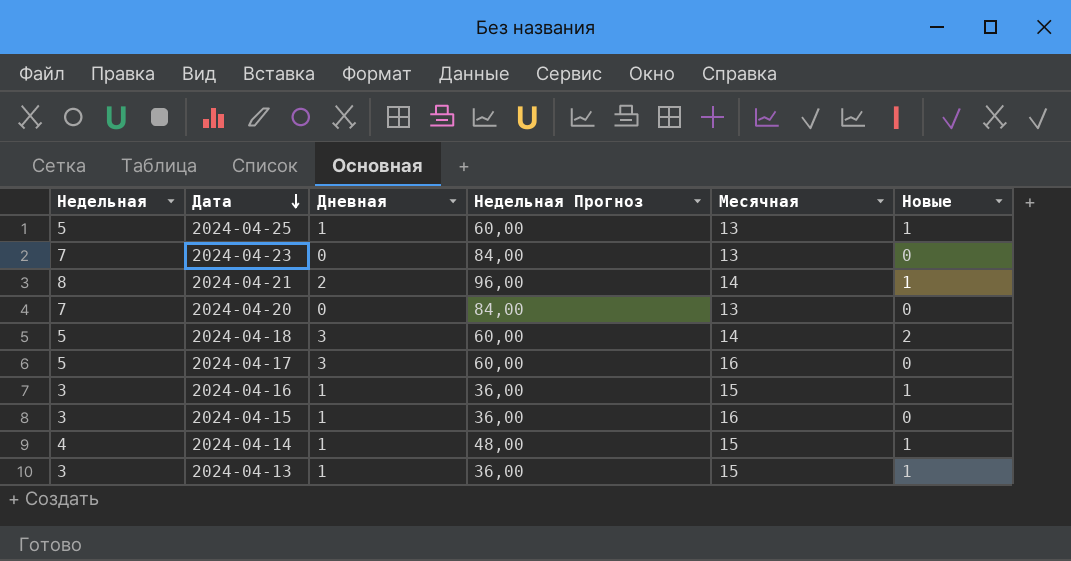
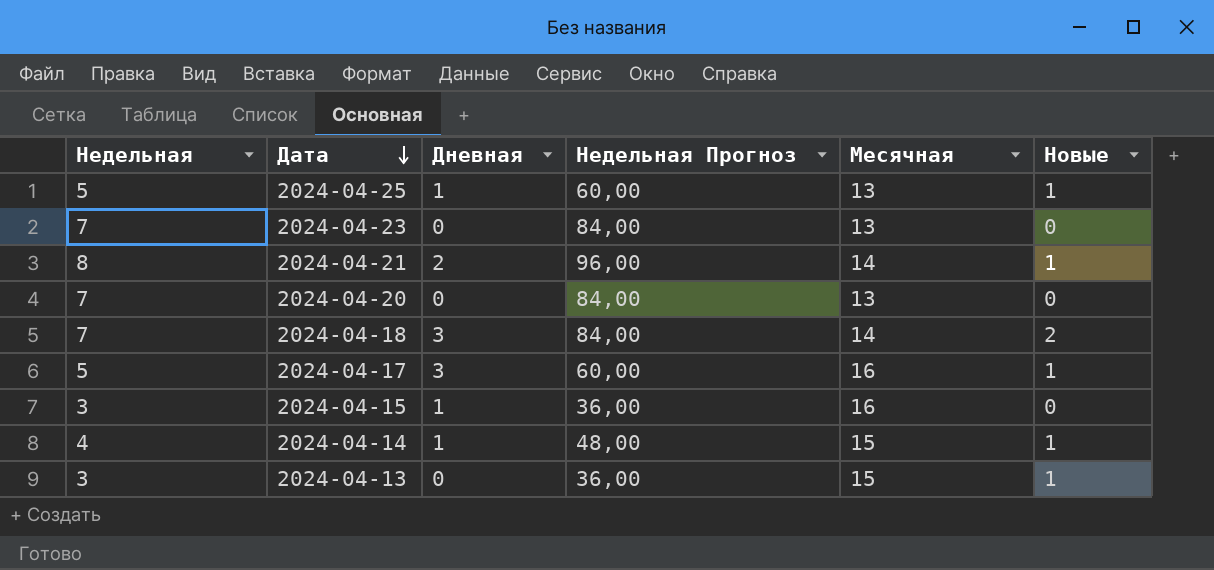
row 2024-04-16: 3 | 1 | 36,00 | 15 | 1 -> none
2024-04-18 | Недельная: 5 -> 7
2024-04-18 | Недельная Прогноз: 60,00 -> 84,00
2024-04-17 | Новые: 0 -> 1
2024-04-13 | Дневная: 1 -> 0

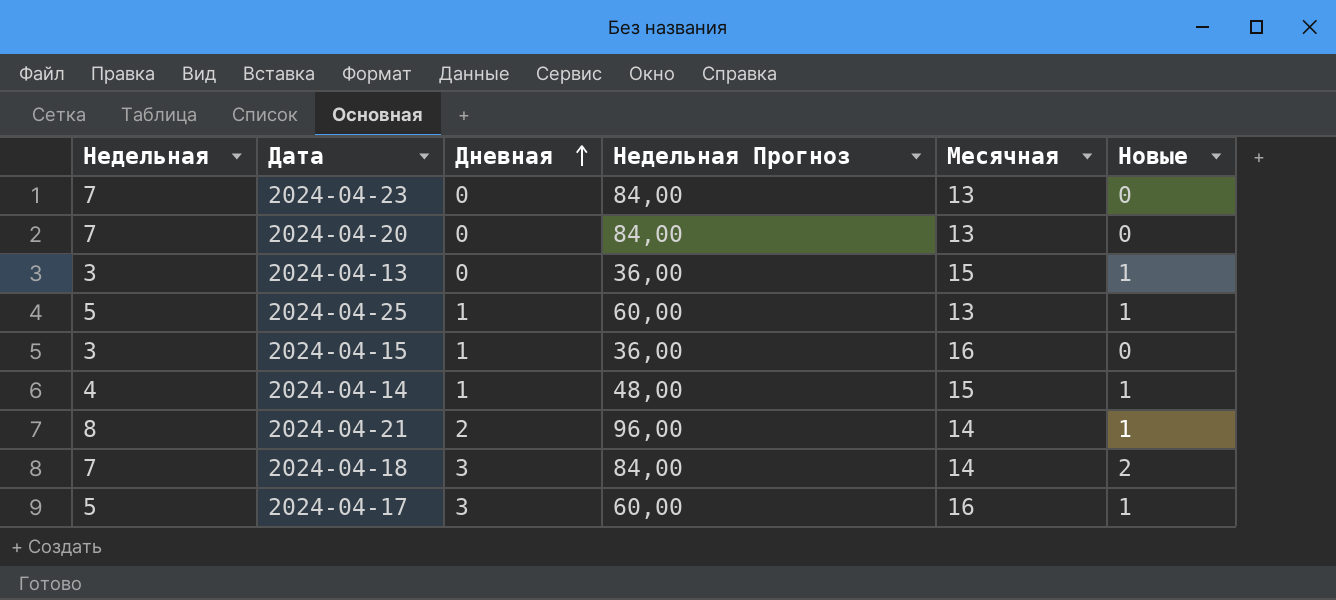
row order: Дата descending -> Дневная ascending

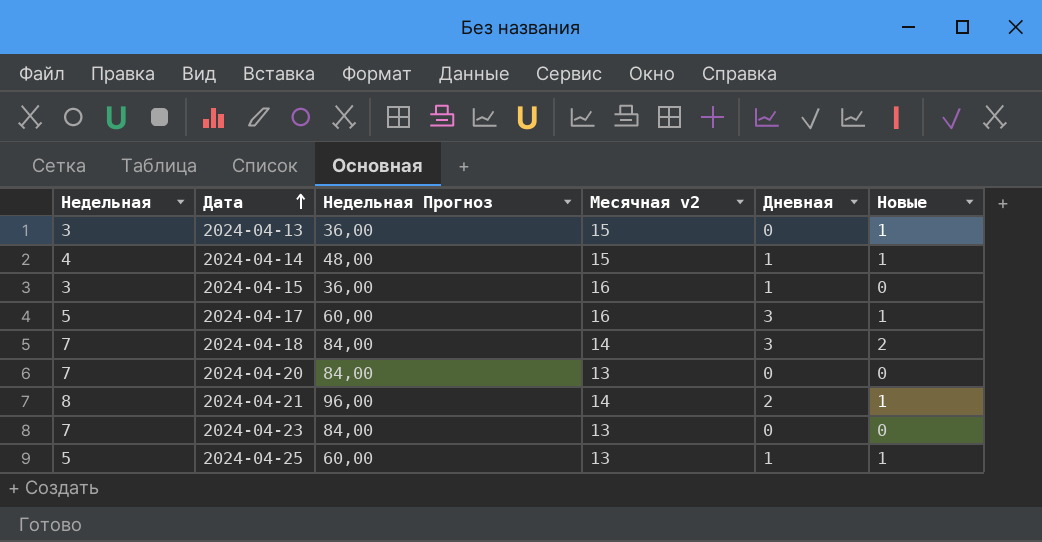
row order: Дневная ascending -> Дата ascending
column name: Месячная -> Месячная v2
column Дневная | position: 3 -> 5

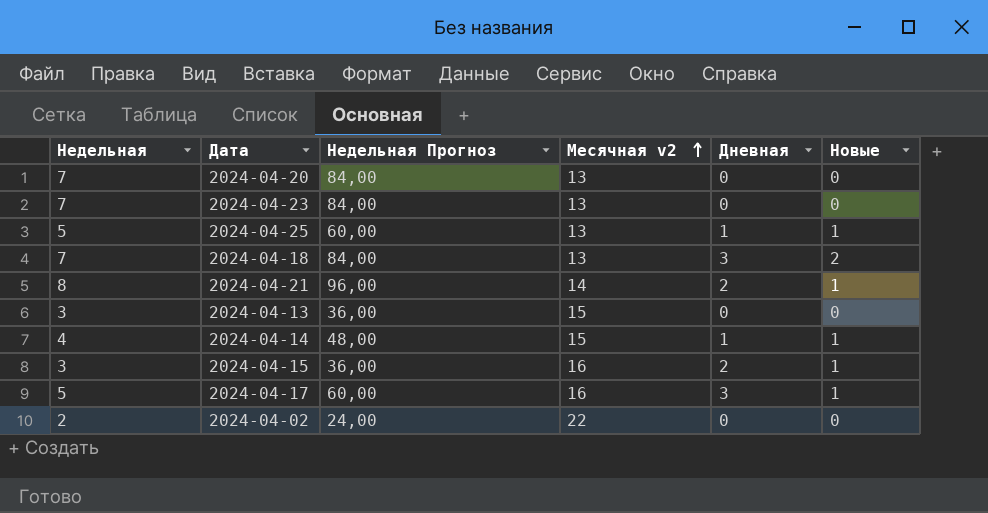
row order: Дата ascending -> Месячная v2 ascending
2024-04-18 | Месячная v2: 14 -> 13
2024-04-13 | Новые: 1 -> 0
2024-04-15 | Дневная: 1 -> 2
2024-04-15 | Новые: 0 -> 1
row 2024-04-02: none -> 2 | 24,00 | 22 | 0 | 0

